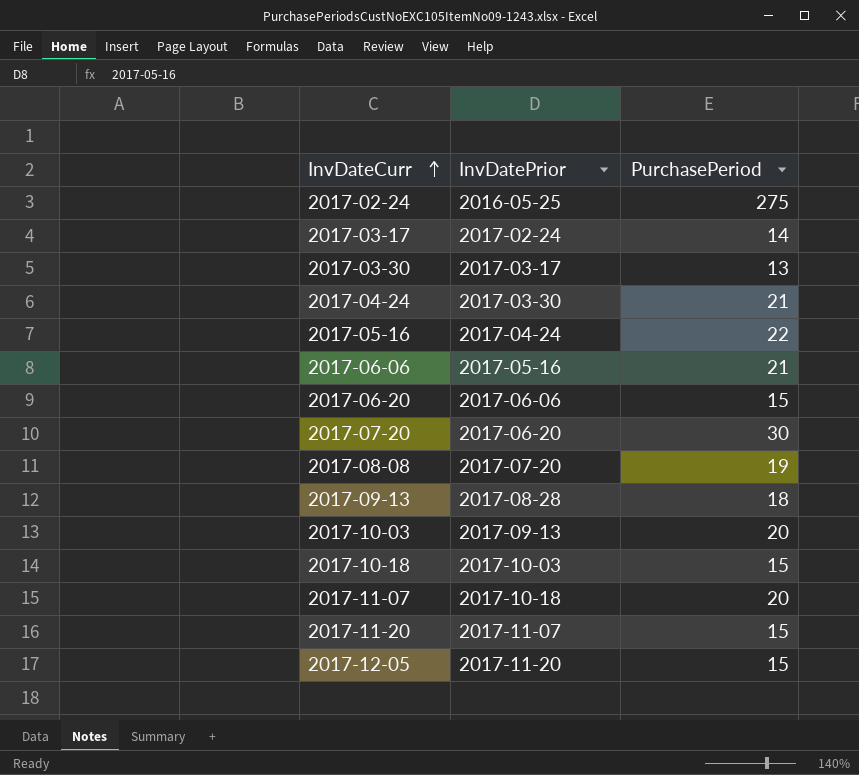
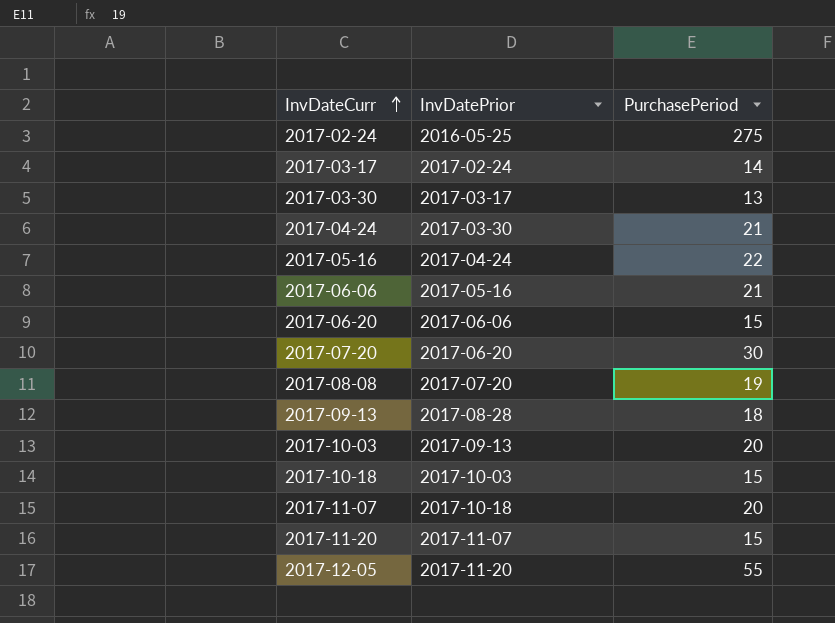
2017-12-05 | PurchasePeriod: 15 -> 55

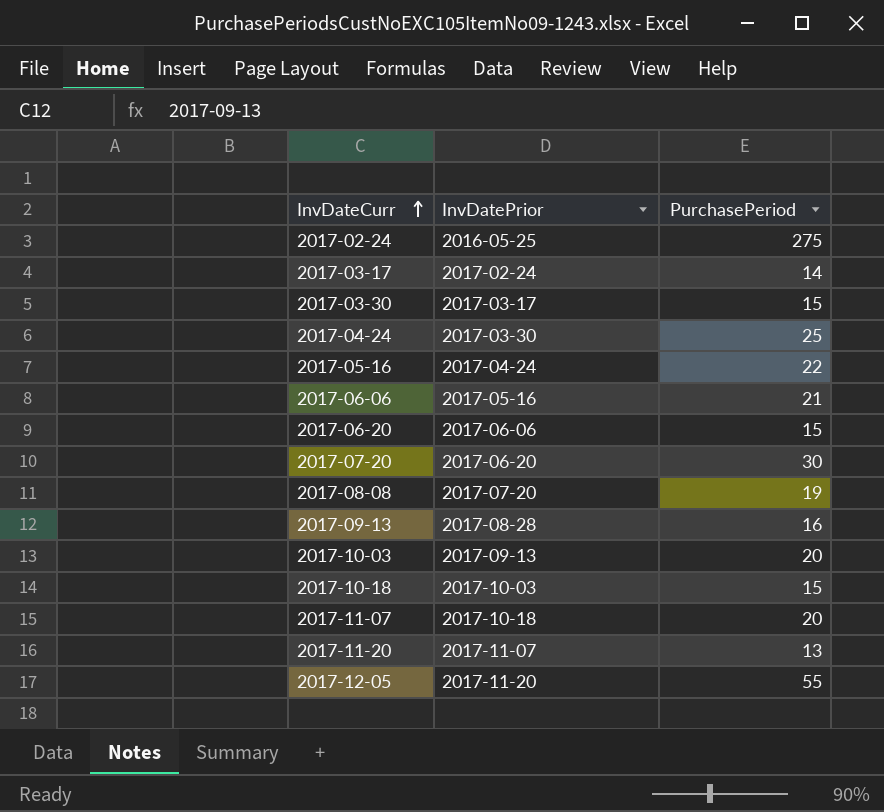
2017-03-30 | PurchasePeriod: 13 -> 15
2017-04-24 | PurchasePeriod: 21 -> 25
2017-09-13 | PurchasePeriod: 18 -> 16
2017-11-20 | PurchasePeriod: 15 -> 13

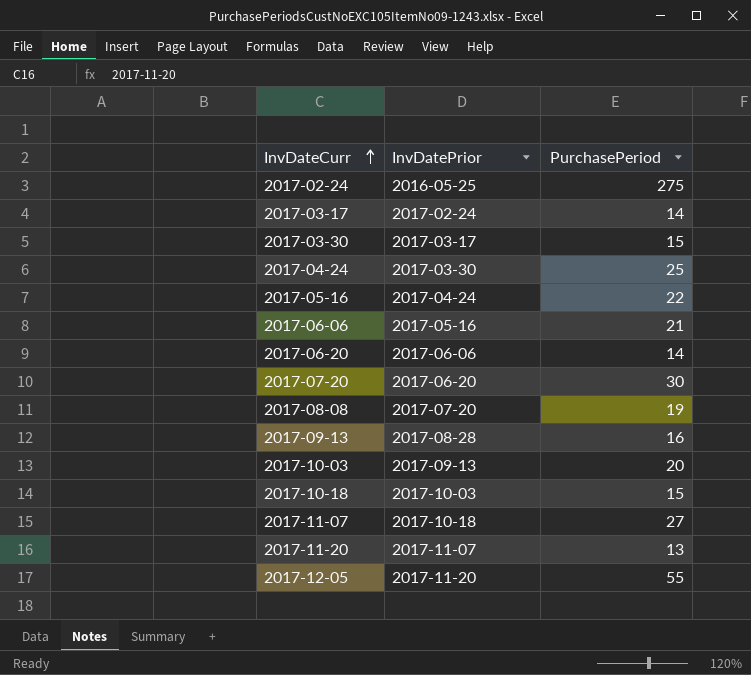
2017-06-20 | PurchasePeriod: 15 -> 14
2017-11-07 | PurchasePeriod: 20 -> 27

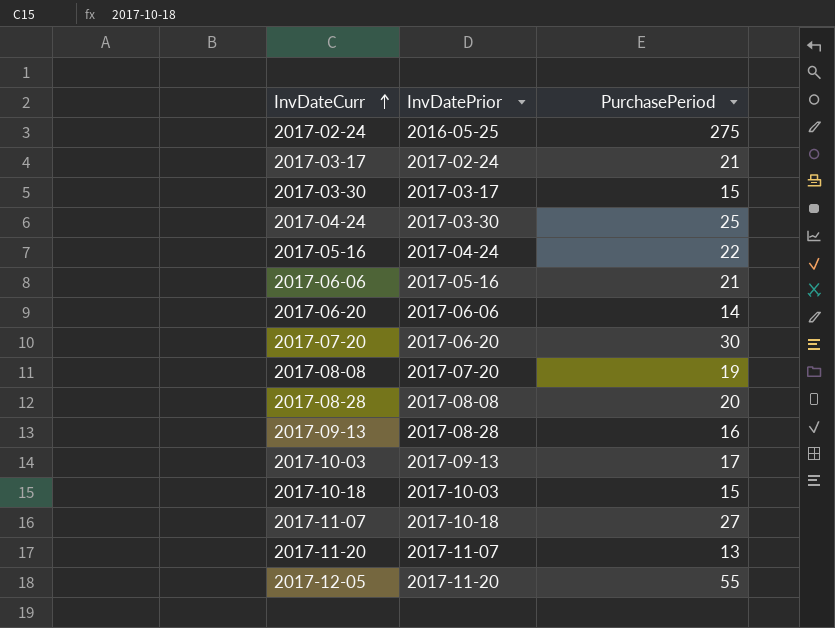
2017-03-17 | PurchasePeriod: 14 -> 21
row 2017-08-28: none -> 2017-08-08 | 20
2017-10-03 | PurchasePeriod: 20 -> 17

